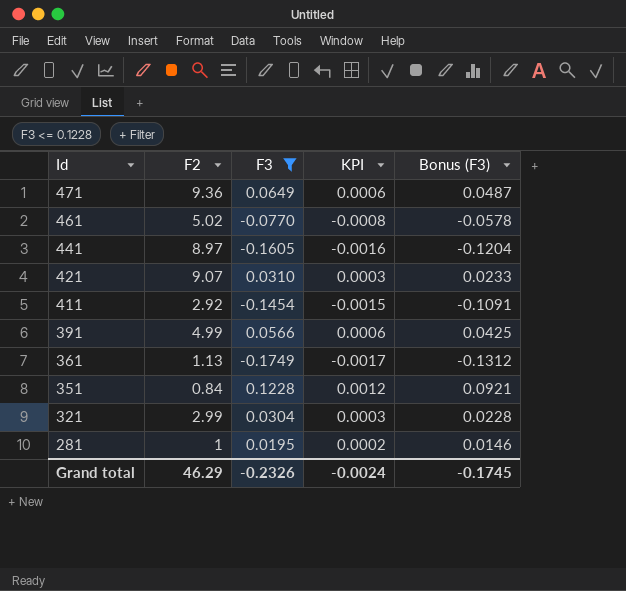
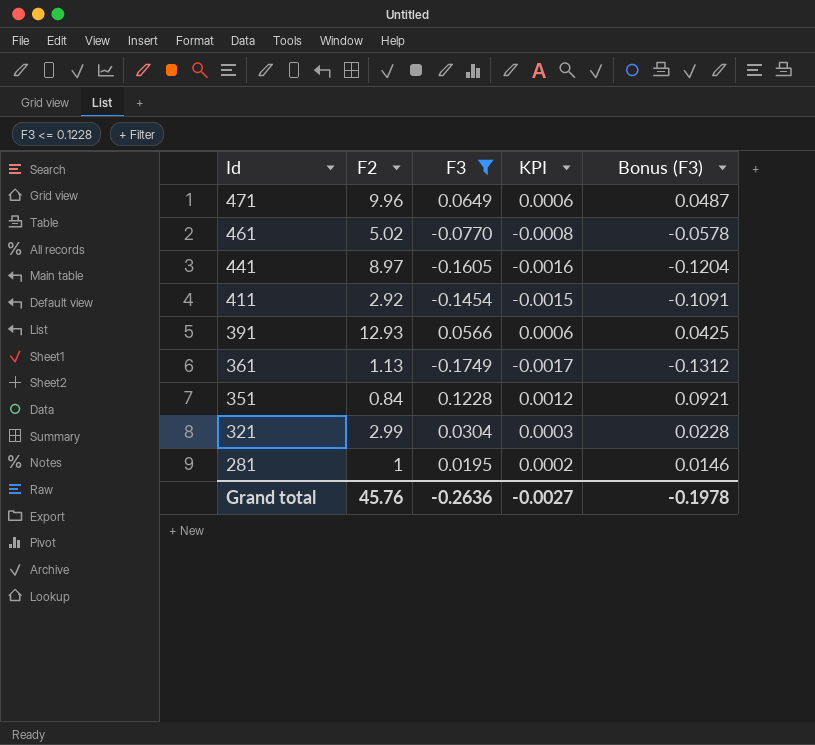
row 421: 9.07 | 0.0310 | 0.0003 | 0.0233 -> none
471 | F2: 9.36 -> 9.96
391 | F2: 4.99 -> 12.93
Grand total | F2: 46.29 -> 45.76
Grand total | F3: -0.2326 -> -0.2636
Grand total | KPI: -0.0024 -> -0.0027
Grand total | Bonus (F3): -0.1745 -> -0.1978

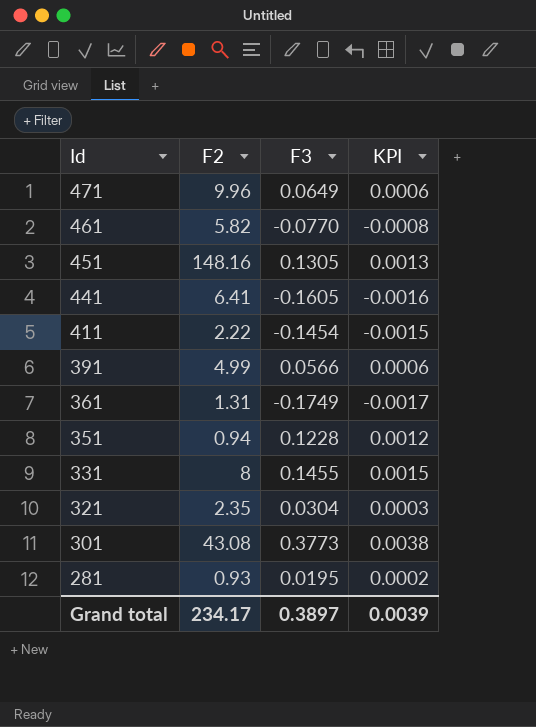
filter: F3 <= 0.1228 -> none
column Bonus (F3) | formula: [F3] * 0.75 -> none
461 | F2: 5.02 -> 5.82
441 | F2: 8.97 -> 6.41
411 | F2: 2.92 -> 2.22
391 | F2: 12.93 -> 4.99
361 | F2: 1.13 -> 1.31
351 | F2: 0.84 -> 0.94
321 | F2: 2.99 -> 2.35
281 | F2: 1 -> 0.93
Grand total | F2: 45.76 -> 234.17
Grand total | F3: -0.2636 -> 0.3897
Grand total | KPI: -0.0027 -> 0.0039

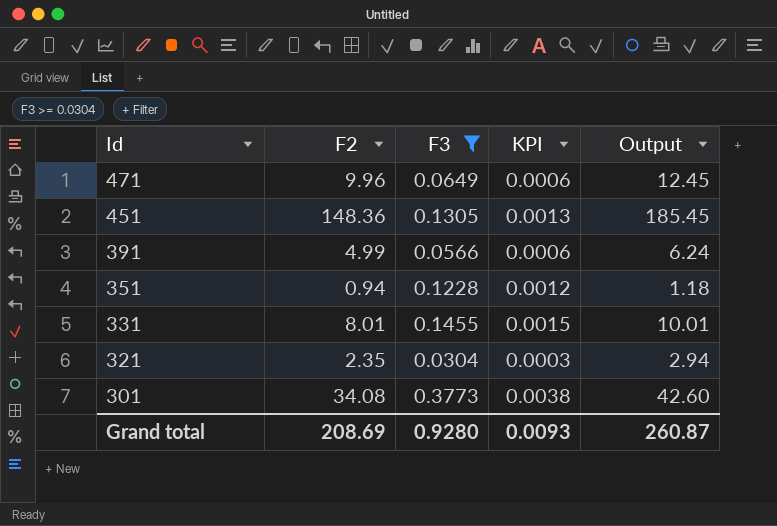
filter: none -> F3 >= 0.0304
column Output | formula: none -> [F2] * 1.25
451 | F2: 148.16 -> 148.36
331 | F2: 8 -> 8.01
301 | F2: 43.08 -> 34.08
Grand total | F2: 234.17 -> 208.69
Grand total | F3: 0.3897 -> 0.9280
Grand total | KPI: 0.0039 -> 0.0093

